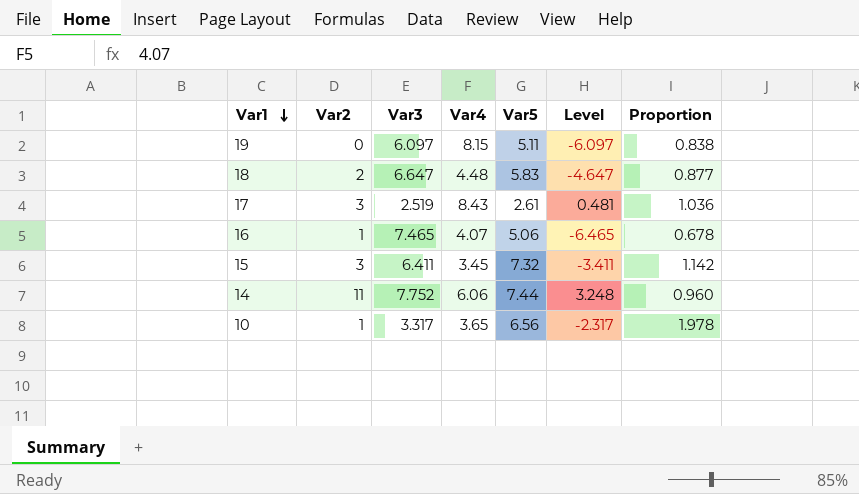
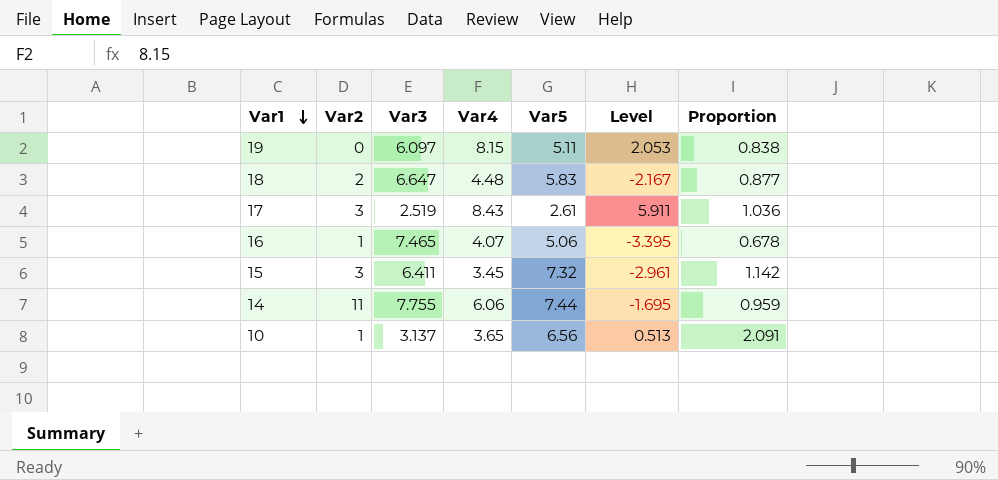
column Level | formula: [Var2] - [Var3] -> [Var4] - [Var3]
14 | Var3: 7.752 -> 7.755
14 | Proportion: 0.960 -> 0.959
10 | Var3: 3.317 -> 3.137
10 | Proportion: 1.978 -> 2.091

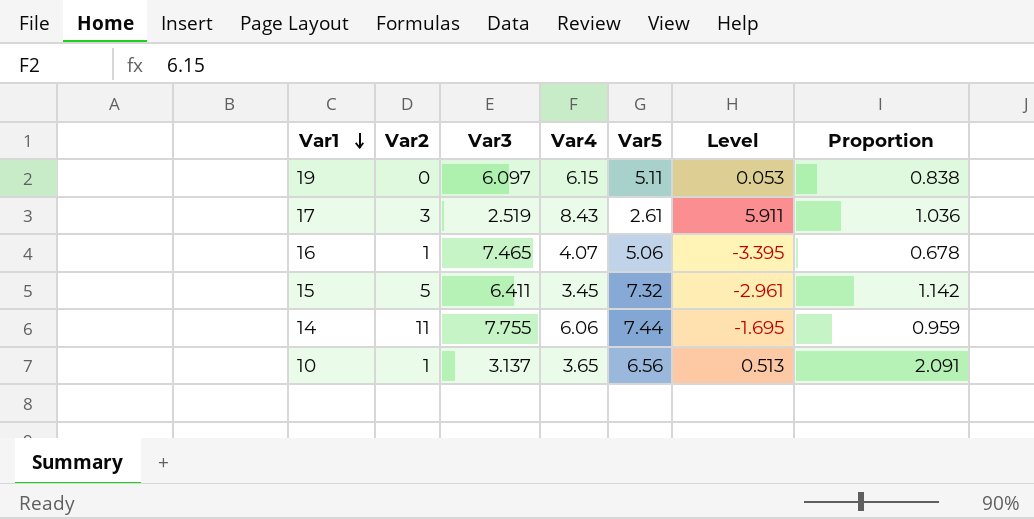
row 18: 2 | 6.647 | 4.48 | 5.83 | -2.167 | 0.877 -> none
19 | Var4: 8.15 -> 6.15
19 | Level: 2.053 -> 0.053
15 | Var2: 3 -> 5

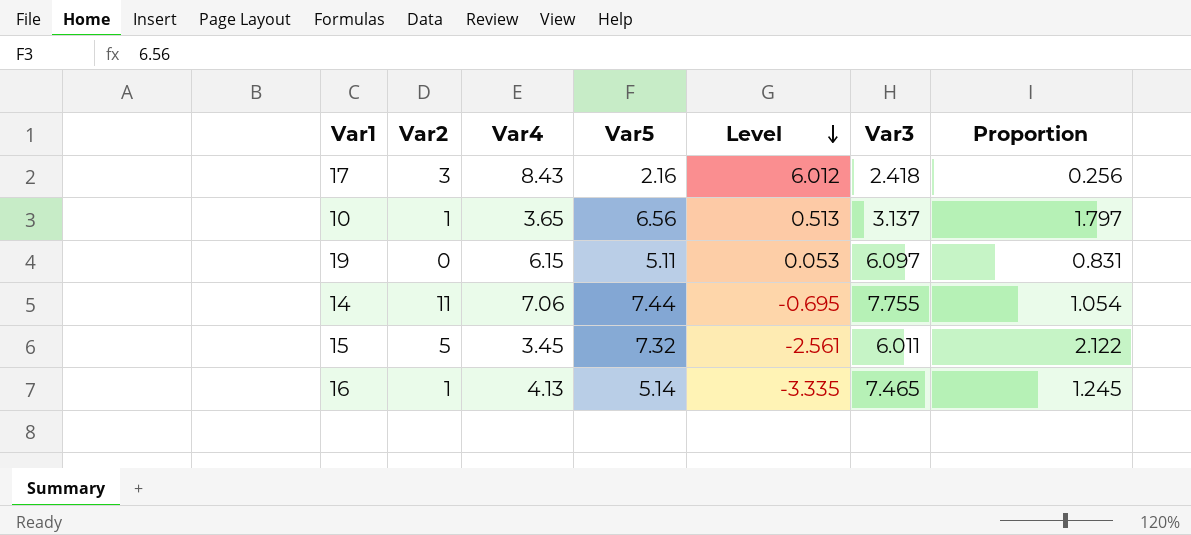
row order: Var1 descending -> Level descending
column Var3 | position: 3 -> 6
column Proportion | formula: [Var5] / [Var3] -> [Var5] / [Var4]
17 | Var5: 2.61 -> 2.16
17 | Level: 5.911 -> 6.012
17 | Var3: 2.519 -> 2.418
14 | Var4: 6.06 -> 7.06
14 | Level: -1.695 -> -0.695
15 | Level: -2.961 -> -2.561
15 | Var3: 6.411 -> 6.011
16 | Var4: 4.07 -> 4.13
16 | Var5: 5.06 -> 5.14
16 | Level: -3.395 -> -3.335

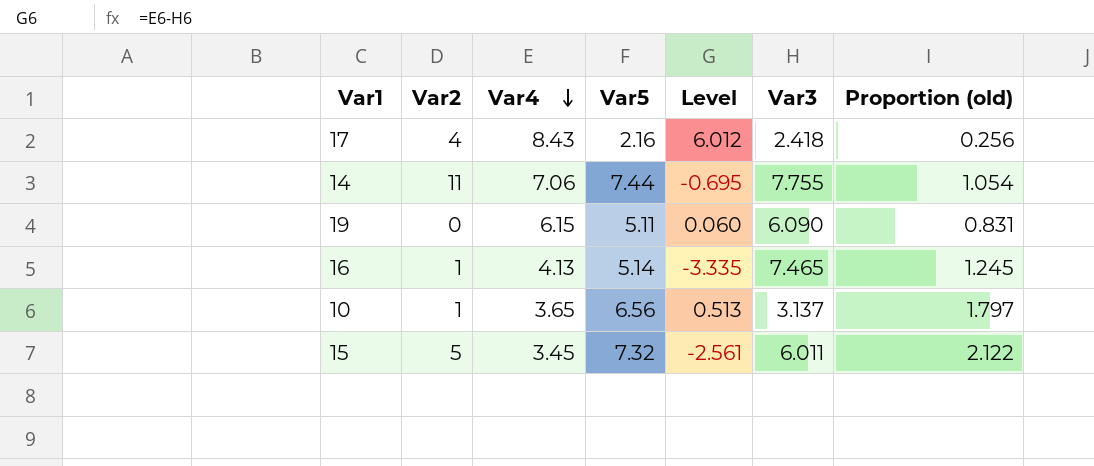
row order: Level descending -> Var4 descending
column name: Proportion -> Proportion (old)
17 | Var2: 3 -> 4
19 | Level: 0.053 -> 0.060
19 | Var3: 6.097 -> 6.090

